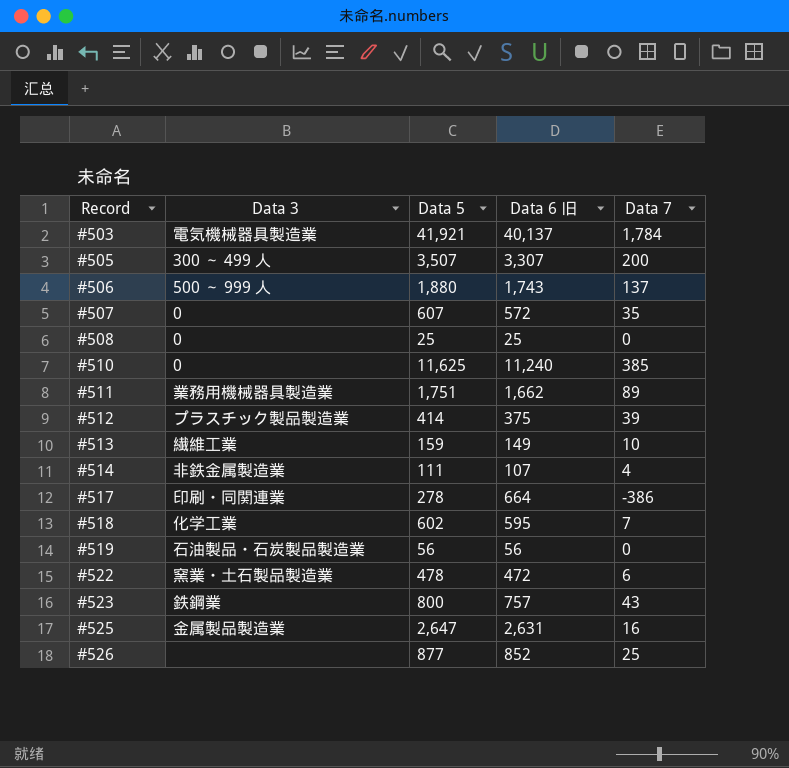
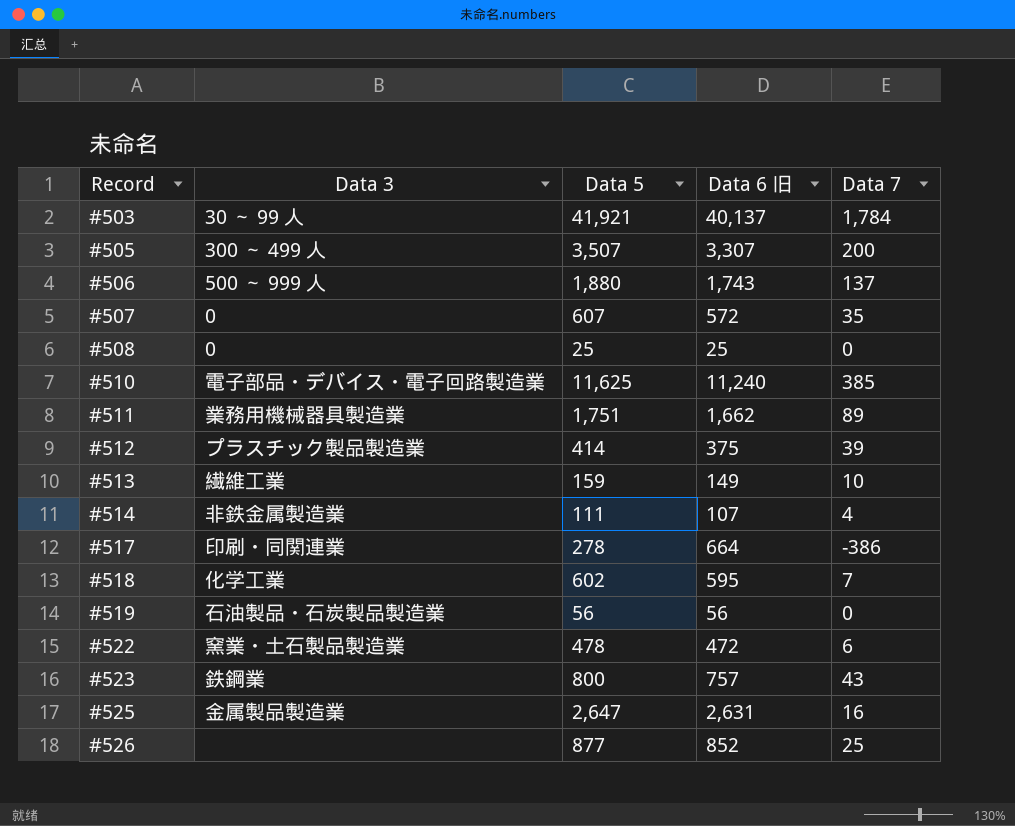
#503 | Data 3: 電気機械器具製造業 -> 30 ～ 99 人
#510 | Data 3: 0 -> 電子部品・デバイス・電子回路製造業

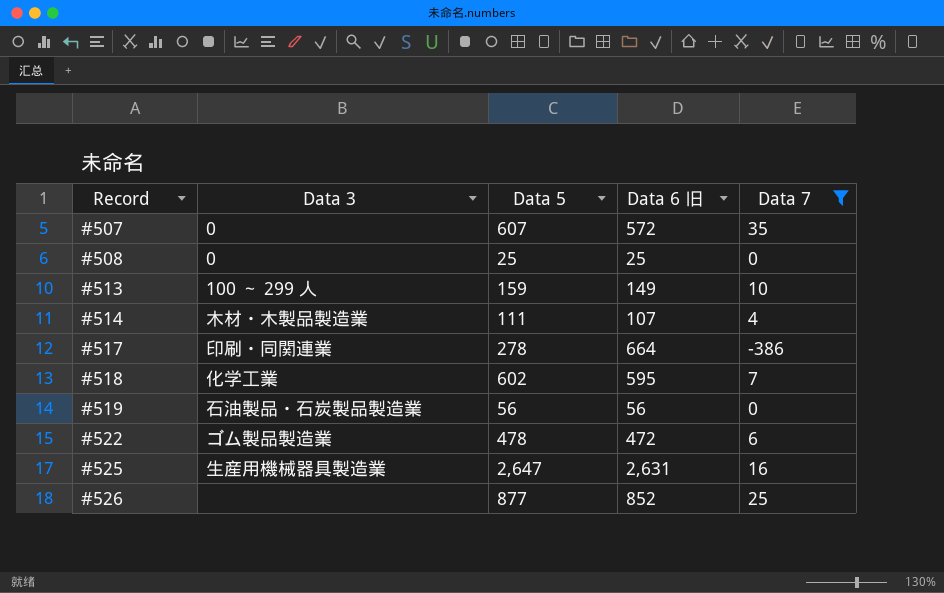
filter: none -> Data 7 <= 35
#513 | Data 3: 繊維工業 -> 100 ～ 299 人
#514 | Data 3: 非鉄金属製造業 -> 木材・木製品製造業
#522 | Data 3: 窯業・土石製品製造業 -> ゴム製品製造業
#525 | Data 3: 金属製品製造業 -> 生産用機械器具製造業

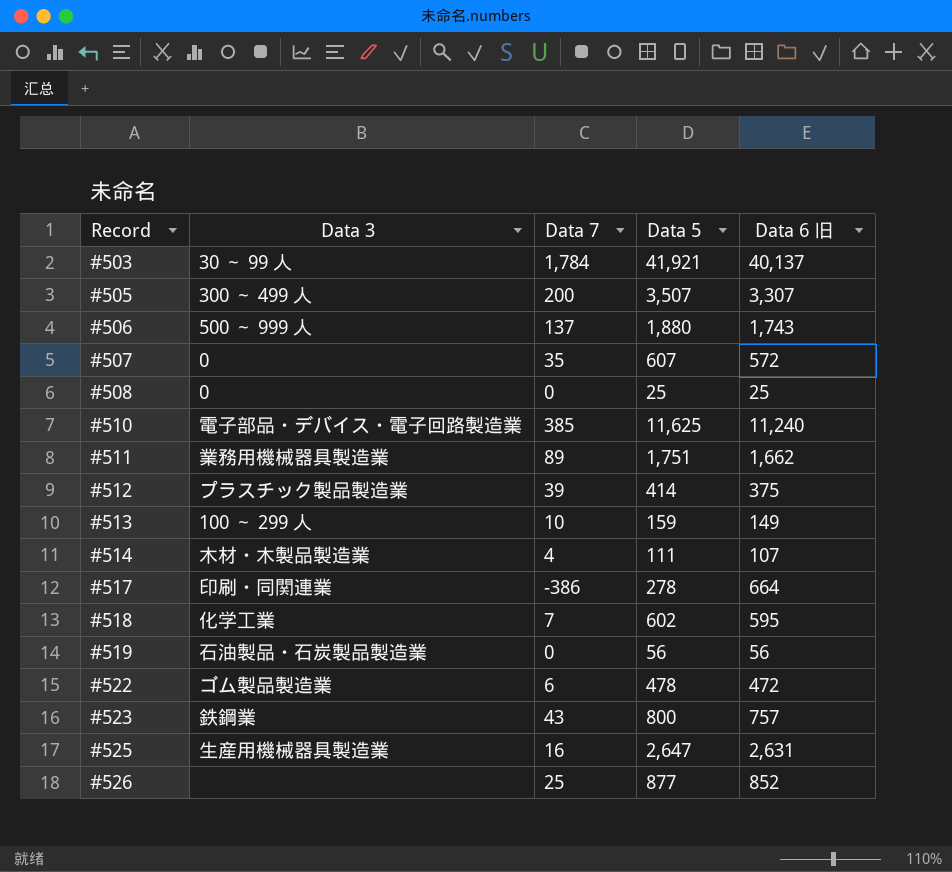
filter: Data 7 <= 35 -> none
column Data 7 | position: 5 -> 3

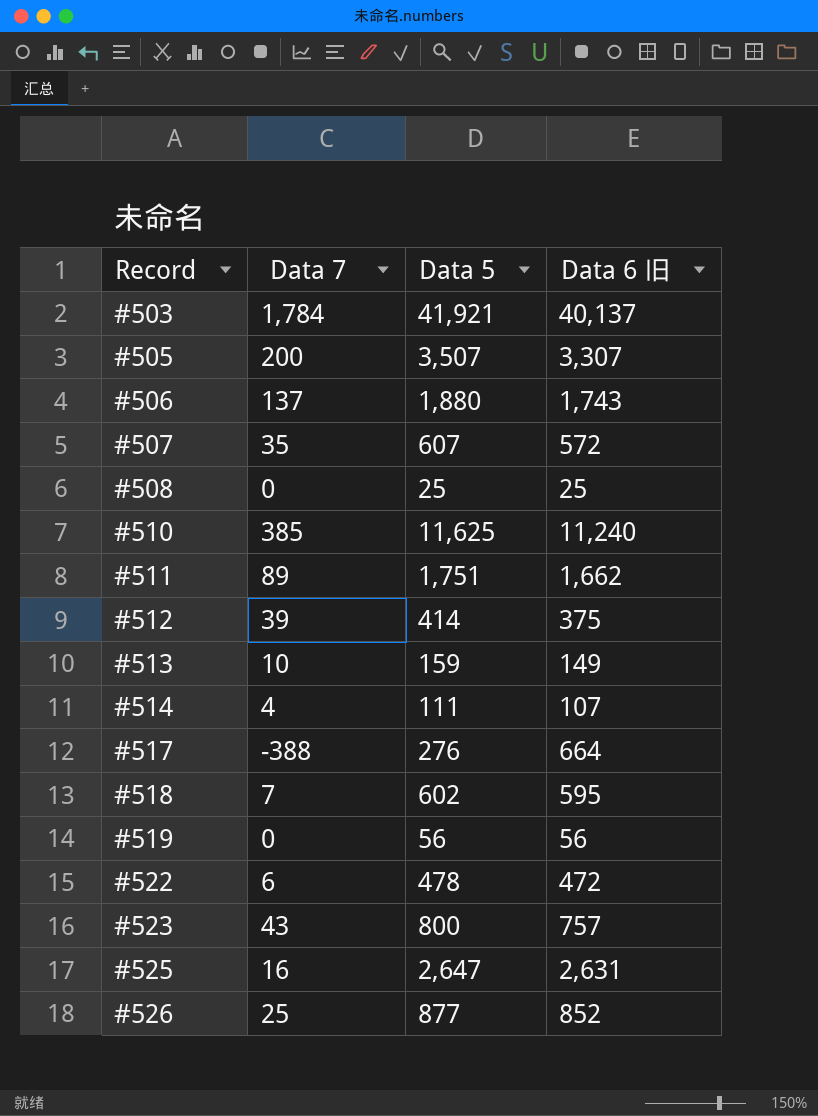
column Data 3 | position: 2 -> none
#517 | Data 7: -386 -> -388
#517 | Data 5: 278 -> 276

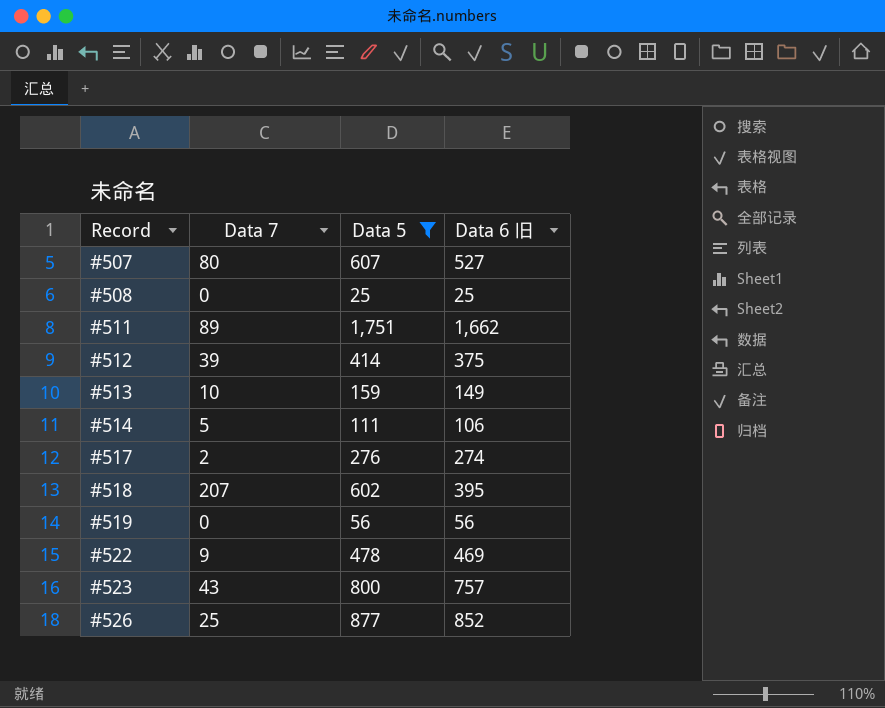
filter: none -> Data 5 <= 1,751
#507 | Data 7: 35 -> 80
#507 | Data 6 旧: 572 -> 527
#514 | Data 7: 4 -> 5
#514 | Data 6 旧: 107 -> 106
#517 | Data 7: -388 -> 2
#517 | Data 6 旧: 664 -> 274
#518 | Data 7: 7 -> 207
#518 | Data 6 旧: 595 -> 395
#522 | Data 7: 6 -> 9
#522 | Data 6 旧: 472 -> 469

